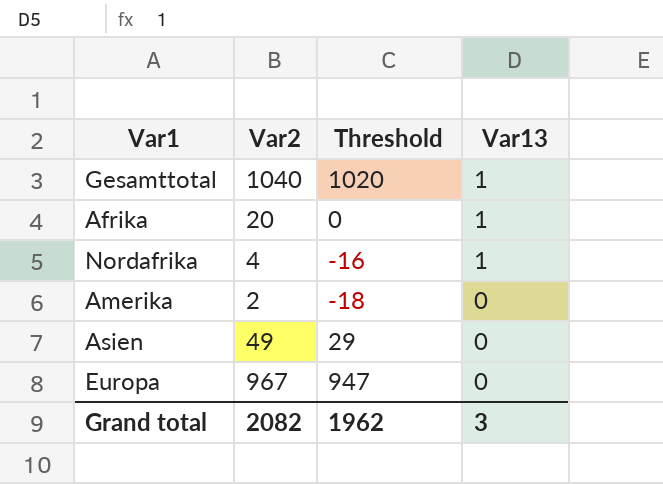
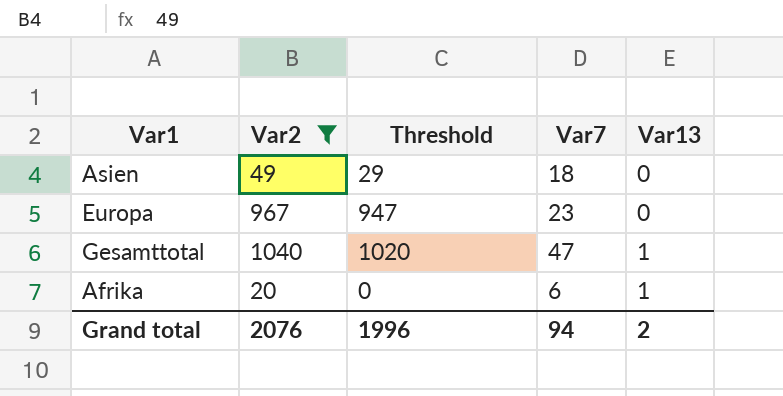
filter: none -> Var2 >= 20
row order: Var13 descending -> Var13 ascending
column Var7 | position: none -> 4
Grand total | Var2: 2082 -> 2076
Grand total | Threshold: 1962 -> 1996
Grand total | Var13: 3 -> 2

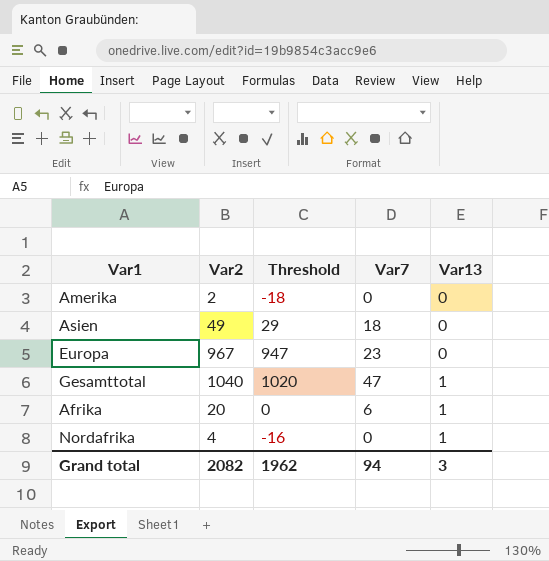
filter: Var2 >= 20 -> none
Grand total | Var2: 2076 -> 2082
Grand total | Threshold: 1996 -> 1962
Grand total | Var13: 2 -> 3

